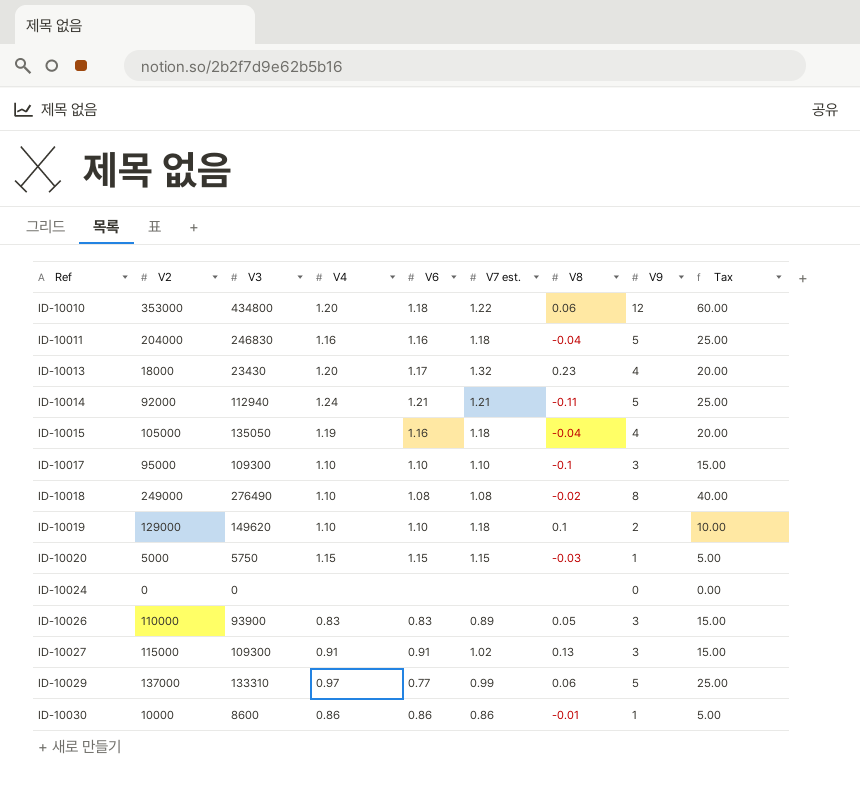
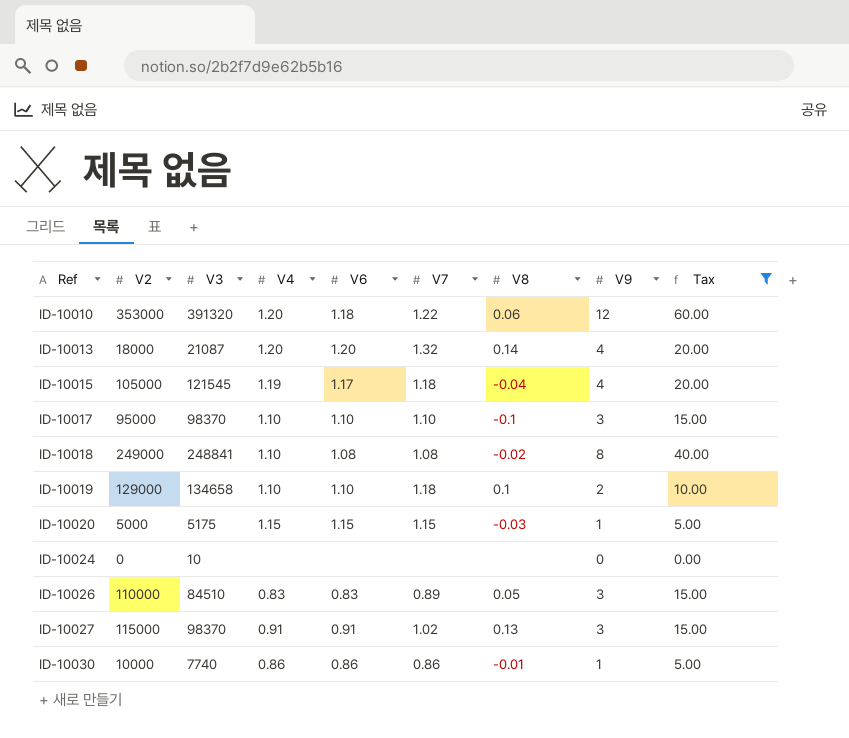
filter: none -> Tax != 25.00
column name: V7 est. -> V7
ID-10010 | V3: 434800 -> 391320
ID-10013 | V3: 23430 -> 21087
ID-10013 | V6: 1.17 -> 1.20
ID-10013 | V8: 0.23 -> 0.14
ID-10015 | V3: 135050 -> 121545
ID-10015 | V6: 1.16 -> 1.17
ID-10017 | V3: 109300 -> 98370
ID-10018 | V3: 276490 -> 248841
ID-10019 | V3: 149620 -> 134658
ID-10020 | V3: 5750 -> 5175
ID-10024 | V3: 0 -> 10
ID-10026 | V3: 93900 -> 84510
ID-10027 | V3: 109300 -> 98370
ID-10030 | V3: 8600 -> 7740

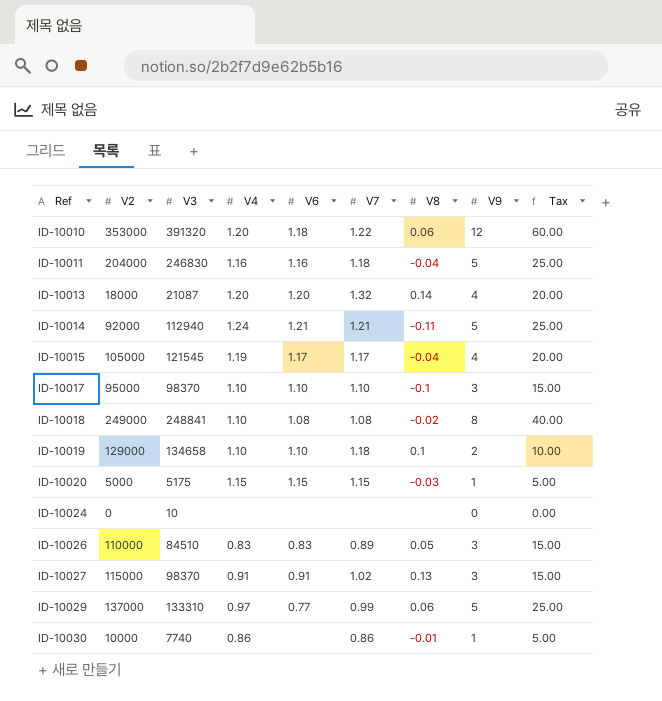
filter: Tax != 25.00 -> none
ID-10015 | V7: 1.18 -> 1.17
ID-10030 | V6: 0.86 -> none

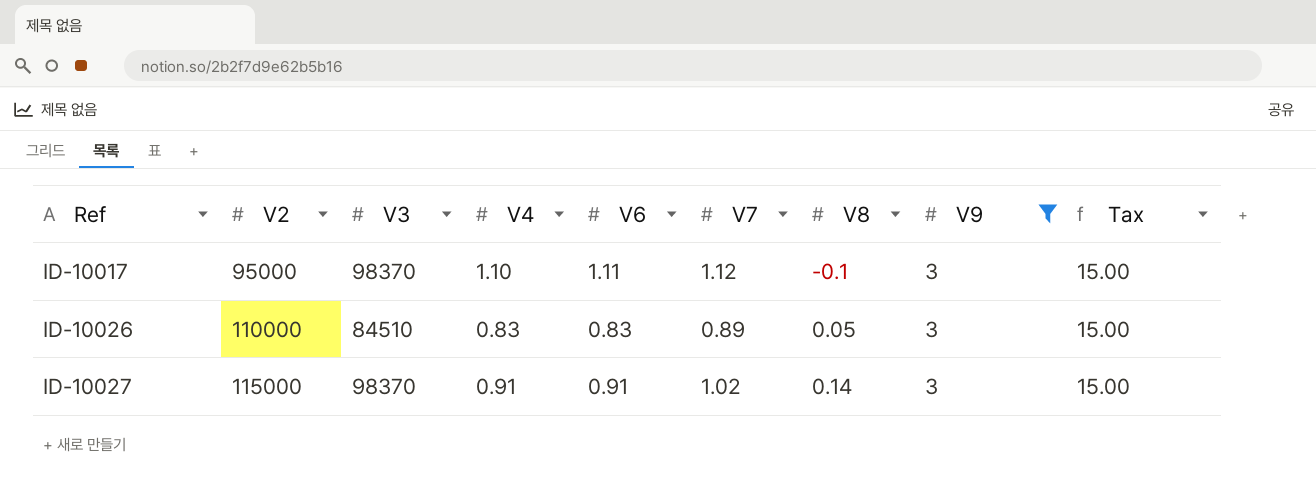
filter: none -> V9 = 3
ID-10017 | V6: 1.10 -> 1.11
ID-10017 | V7: 1.10 -> 1.12
ID-10027 | V8: 0.13 -> 0.14

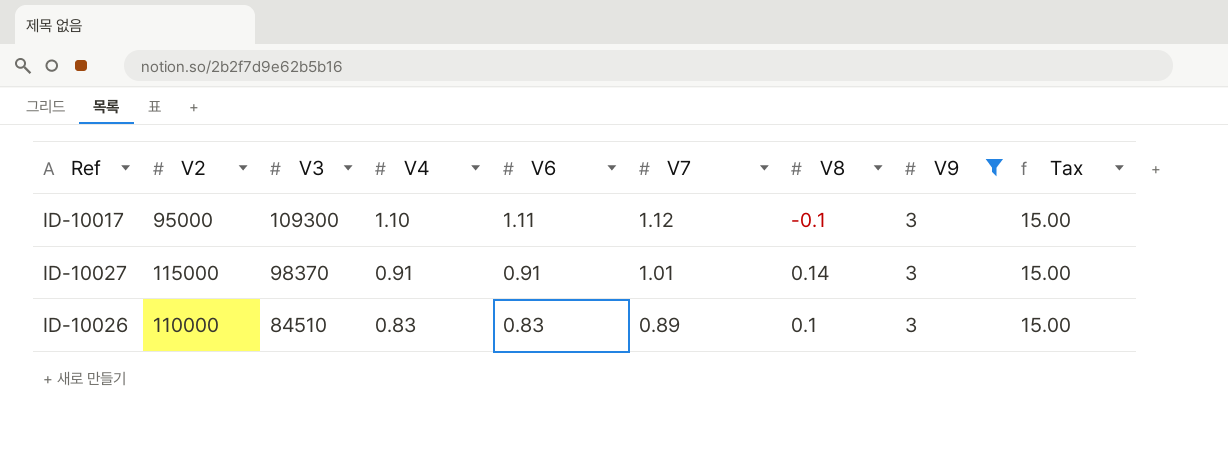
row order: Ref ascending -> V3 descending
ID-10017 | V3: 98370 -> 109300
ID-10027 | V7: 1.02 -> 1.01
ID-10026 | V8: 0.05 -> 0.1

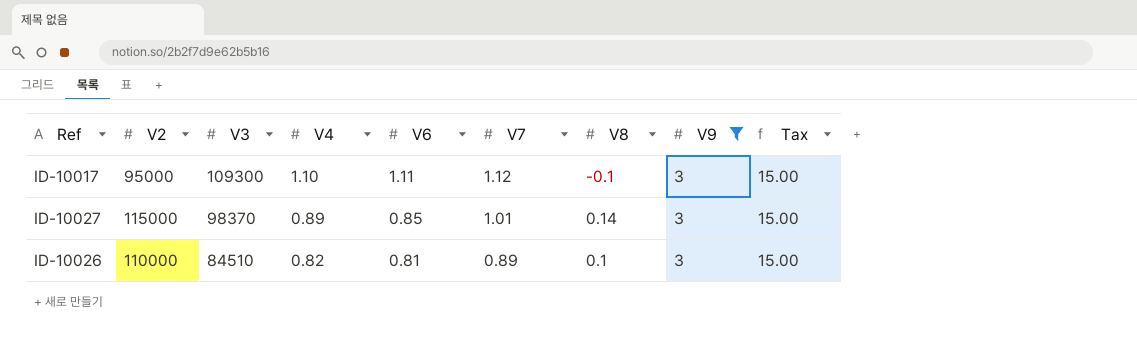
ID-10027 | V4: 0.91 -> 0.89
ID-10027 | V6: 0.91 -> 0.85
ID-10026 | V4: 0.83 -> 0.82
ID-10026 | V6: 0.83 -> 0.81

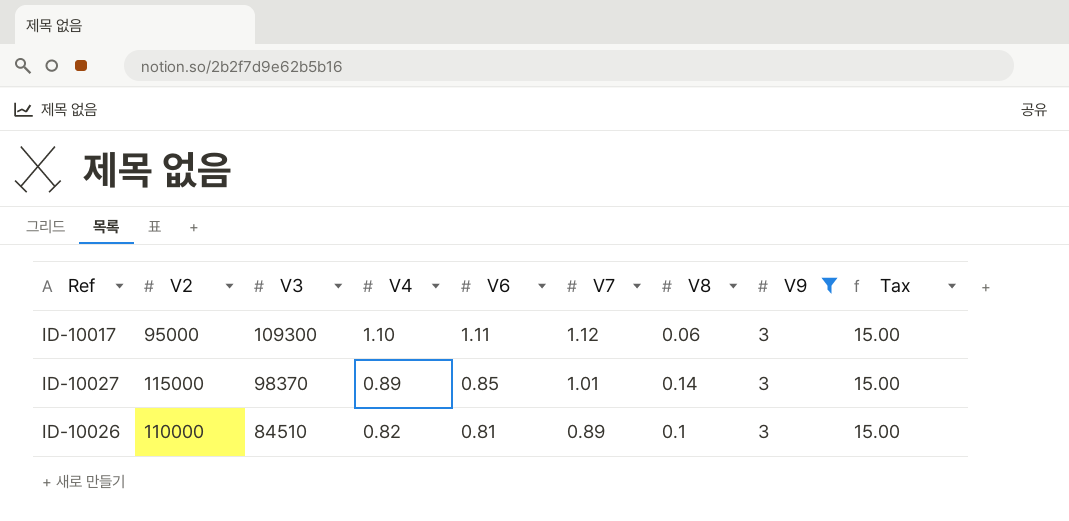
ID-10017 | V8: -0.1 -> 0.06

